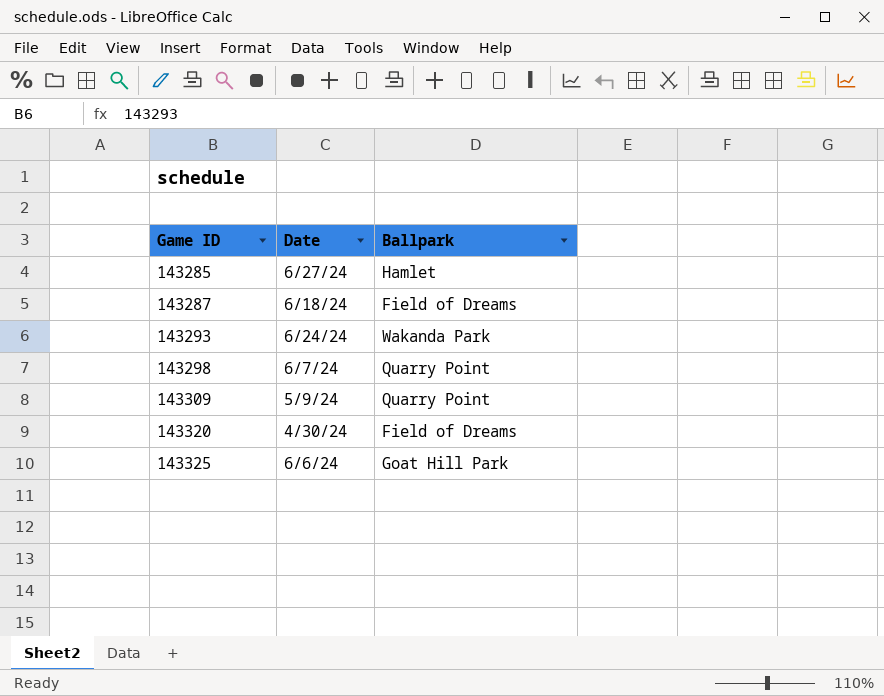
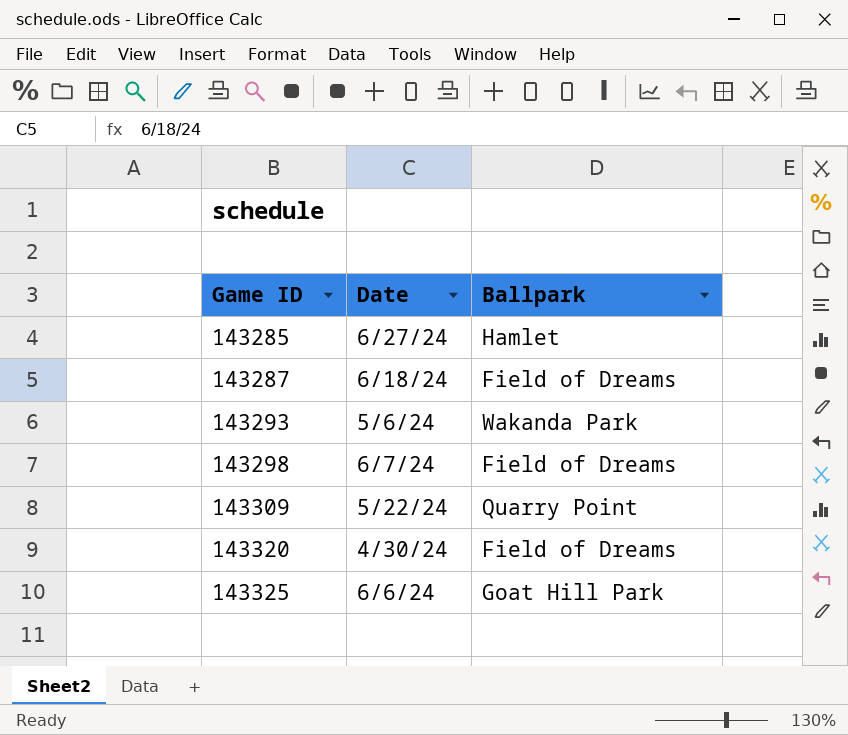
143293 | Date: 6/24/24 -> 5/6/24
143298 | Ballpark: Quarry Point -> Field of Dreams
143309 | Date: 5/9/24 -> 5/22/24

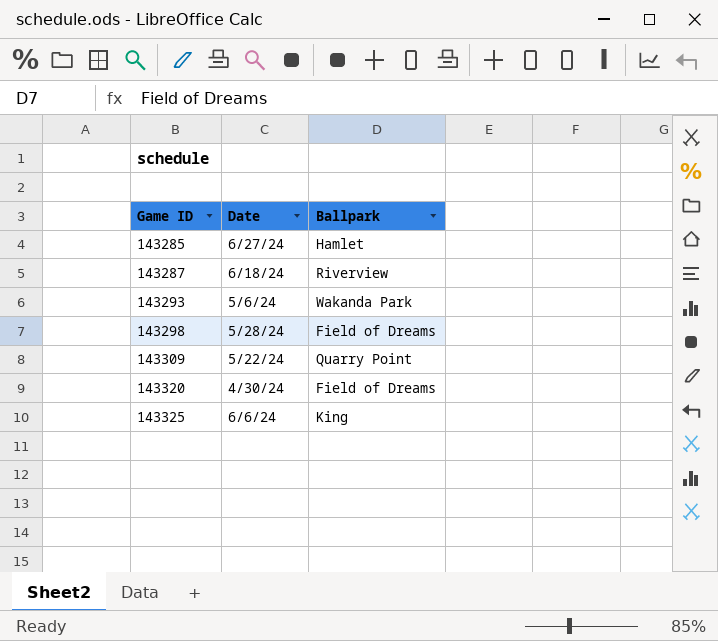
143287 | Ballpark: Field of Dreams -> Riverview
143298 | Date: 6/7/24 -> 5/28/24
143325 | Ballpark: Goat Hill Park -> King

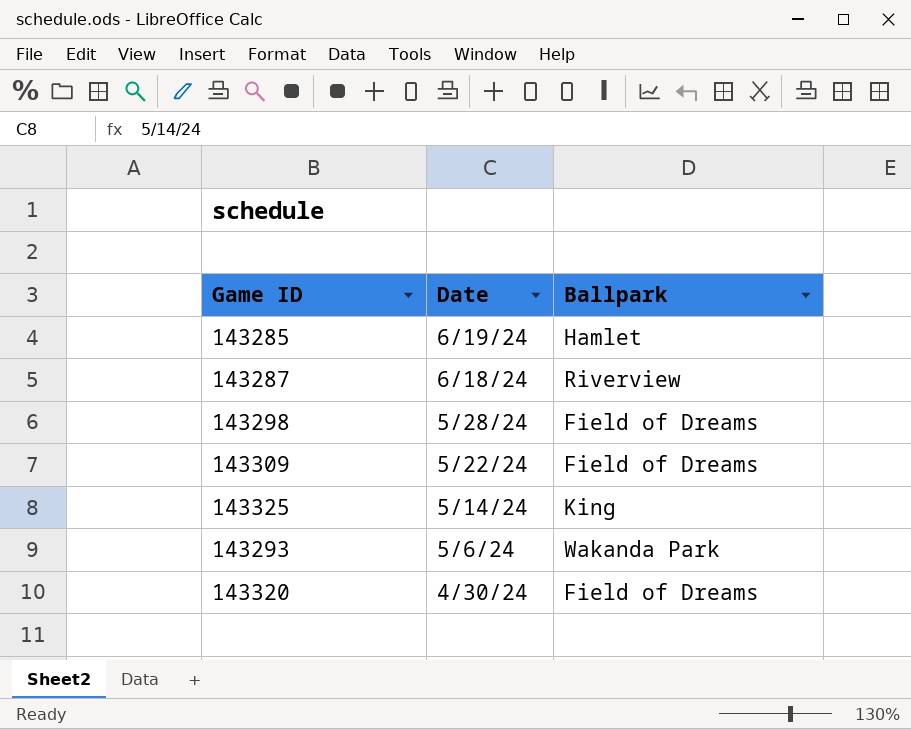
row order: Game ID ascending -> Date descending
143285 | Date: 6/27/24 -> 6/19/24
143309 | Ballpark: Quarry Point -> Field of Dreams
143325 | Date: 6/6/24 -> 5/14/24

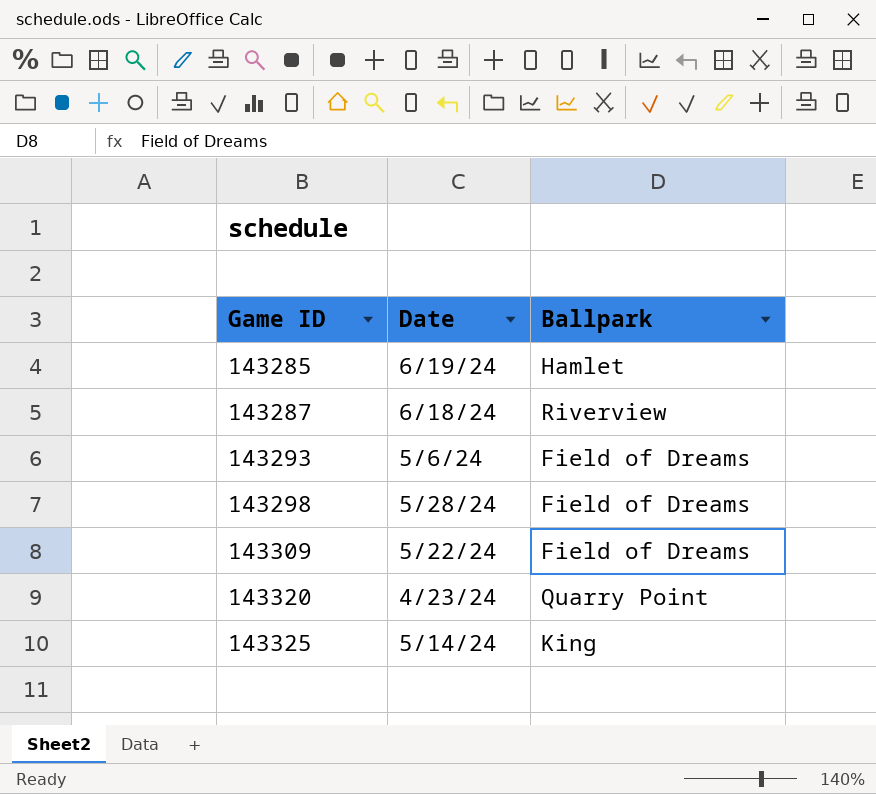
row order: Date descending -> Game ID ascending
143293 | Ballpark: Wakanda Park -> Field of Dreams
143320 | Date: 4/30/24 -> 4/23/24
143320 | Ballpark: Field of Dreams -> Quarry Point

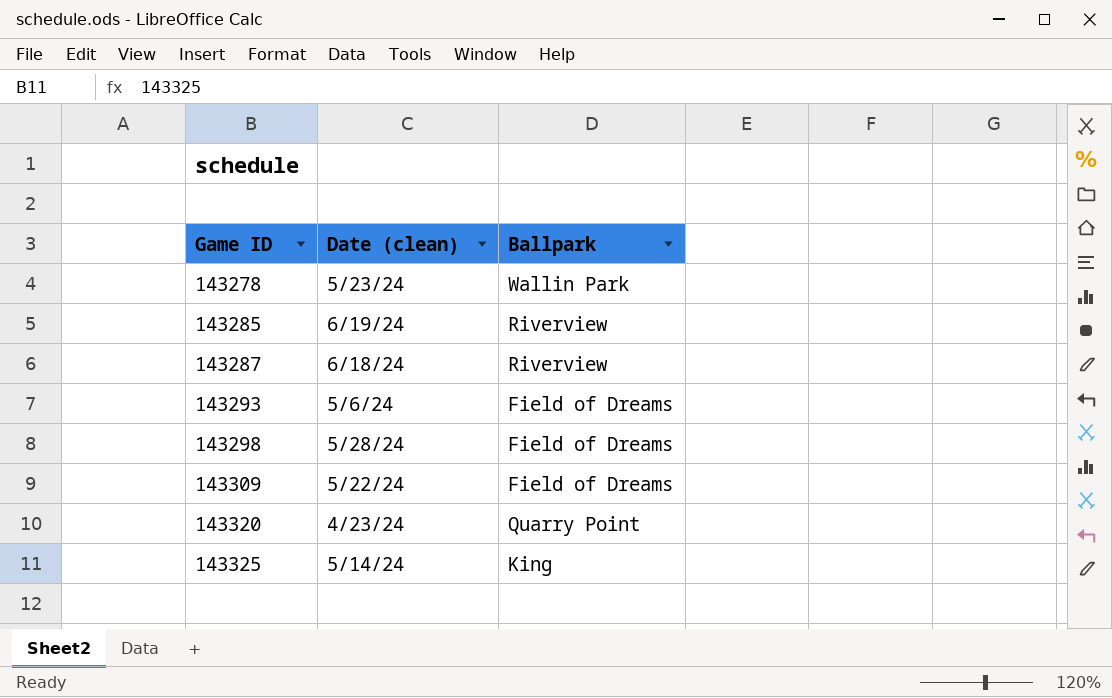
column name: Date -> Date (clean)
row 143278: none -> 5/23/24 | Wallin Park
143285 | Ballpark: Hamlet -> Riverview

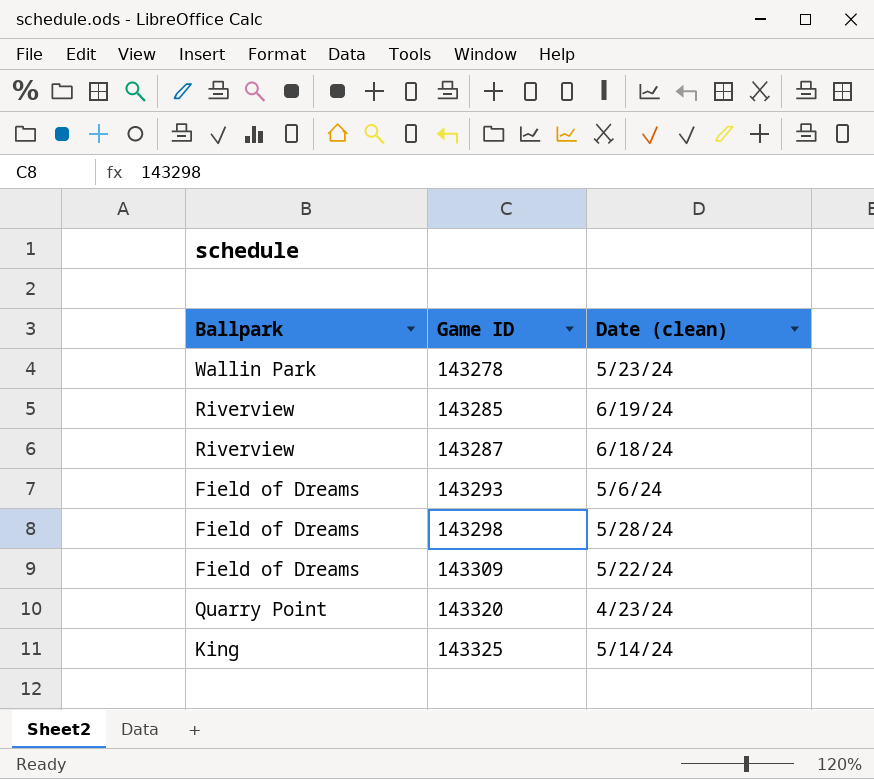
column Ballpark | position: 3 -> 1

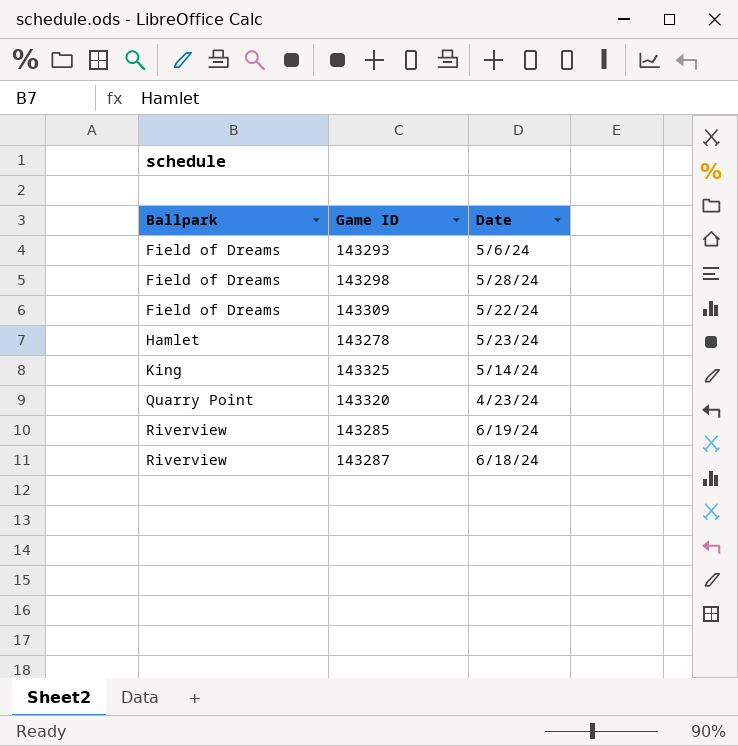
row order: Game ID ascending -> Ballpark ascending
column name: Date (clean) -> Date
143278 | Ballpark: Wallin Park -> Hamlet

